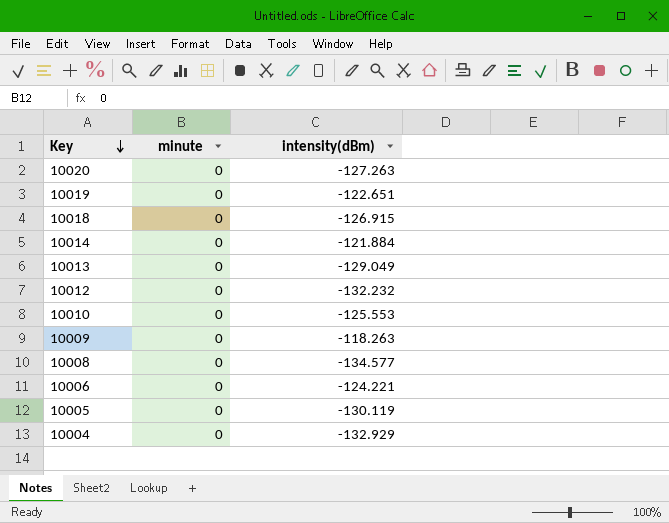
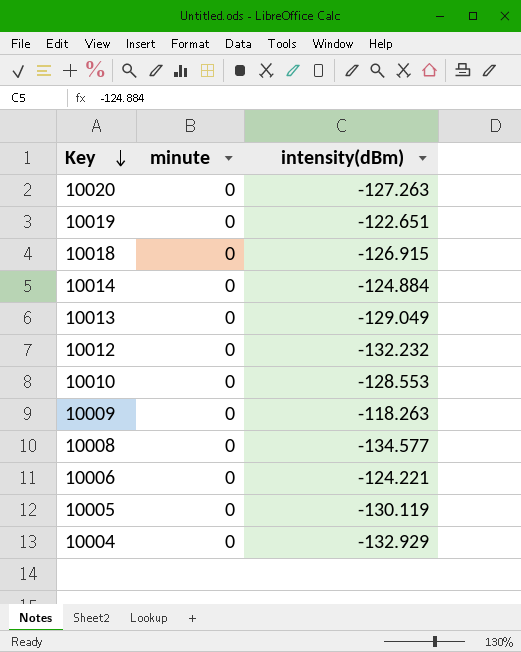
10014 | intensity(dBm): -121.884 -> -124.884
10010 | intensity(dBm): -125.553 -> -128.553

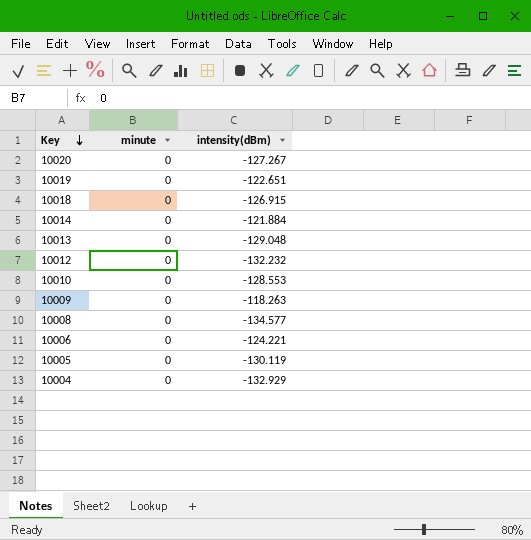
10020 | intensity(dBm): -127.263 -> -127.267
10014 | intensity(dBm): -124.884 -> -121.884
10013 | intensity(dBm): -129.049 -> -129.048

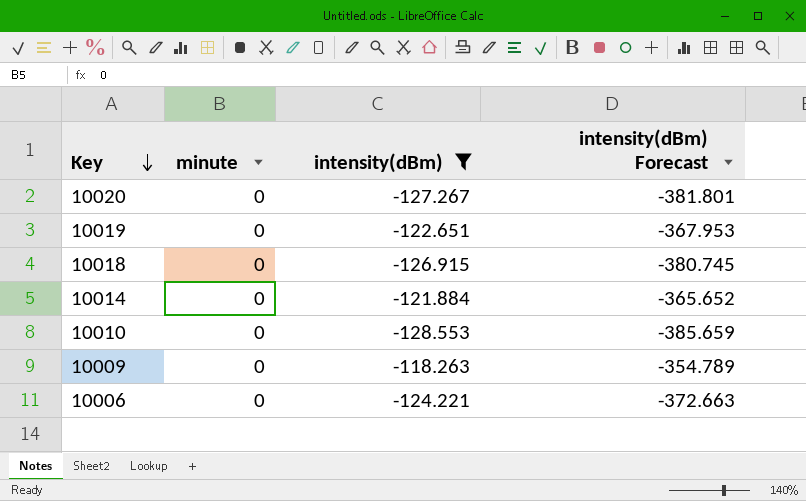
filter: none -> intensity(dBm) >= -128.553
column intensity(dBm) Forecast | formula: none -> [intensity(dBm)] * 3

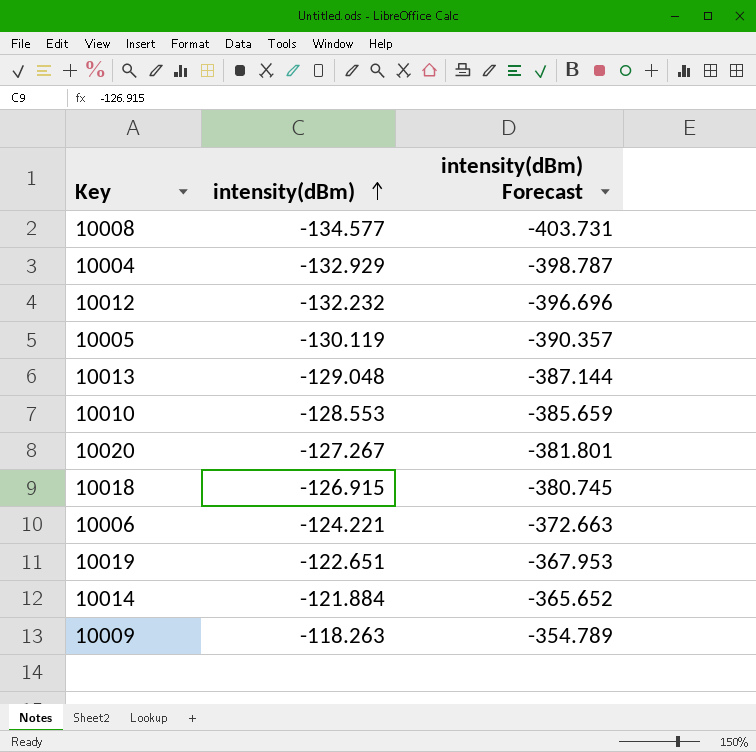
filter: intensity(dBm) >= -128.553 -> none
row order: Key descending -> intensity(dBm) ascending
column minute | position: 2 -> none

